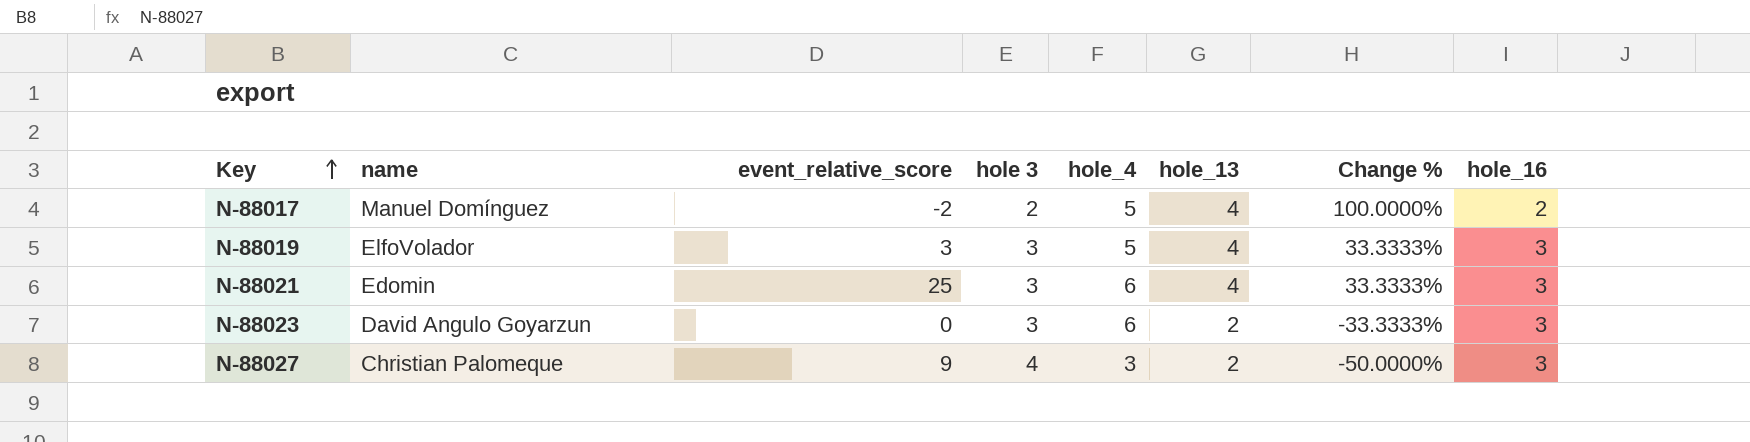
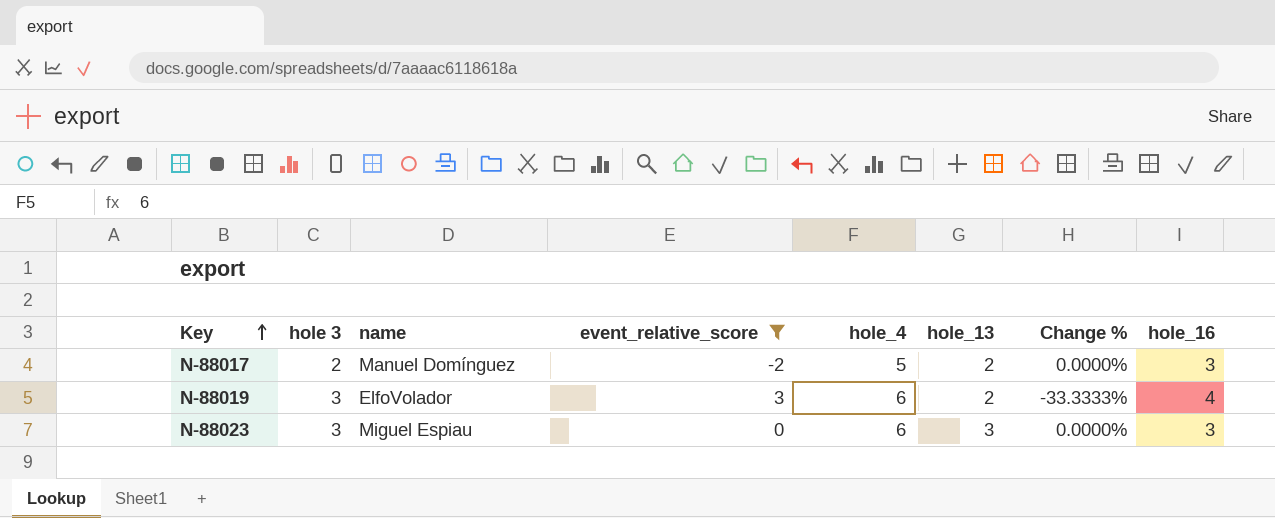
filter: none -> event_relative_score <= 3
column hole 3 | position: 4 -> 2
N-88017 | hole_13: 4 -> 2
N-88017 | Change %: 100.0000% -> 0.0000%
N-88017 | hole_16: 2 -> 3
N-88019 | hole_4: 5 -> 6
N-88019 | hole_13: 4 -> 2
N-88019 | Change %: 33.3333% -> -33.3333%
N-88019 | hole_16: 3 -> 4
N-88023 | name: David Angulo Goyarzun -> Miguel Espiau
N-88023 | hole_13: 2 -> 3
N-88023 | Change %: -33.3333% -> 0.0000%

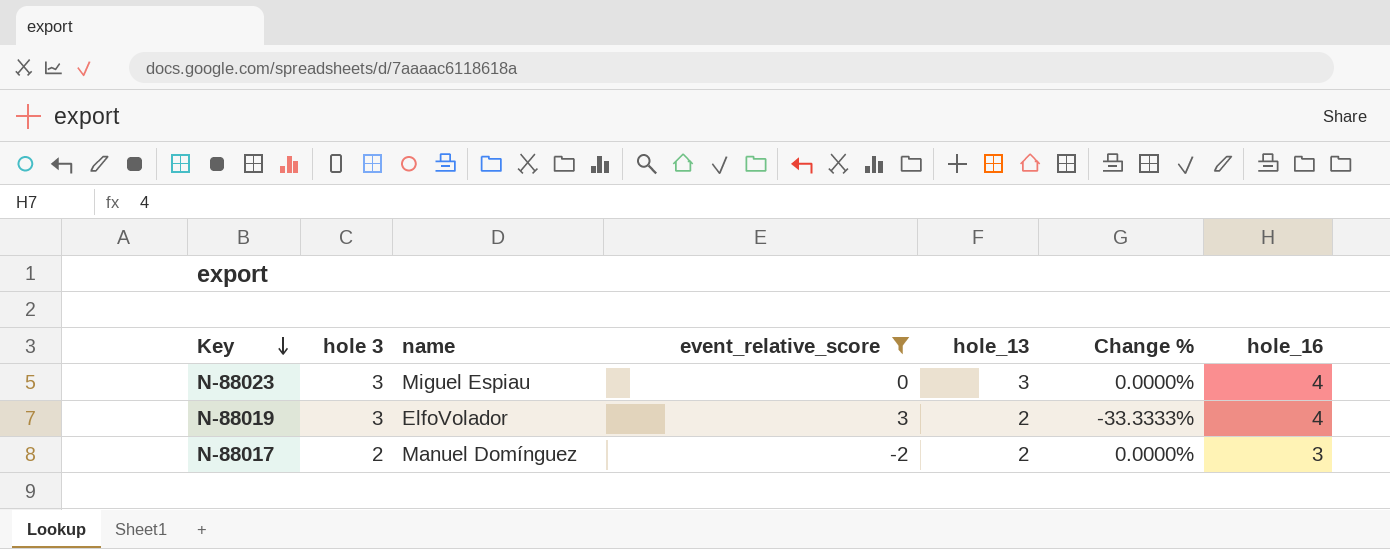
row order: Key ascending -> Key descending
column hole_4 | position: 5 -> none
N-88023 | hole_16: 3 -> 4

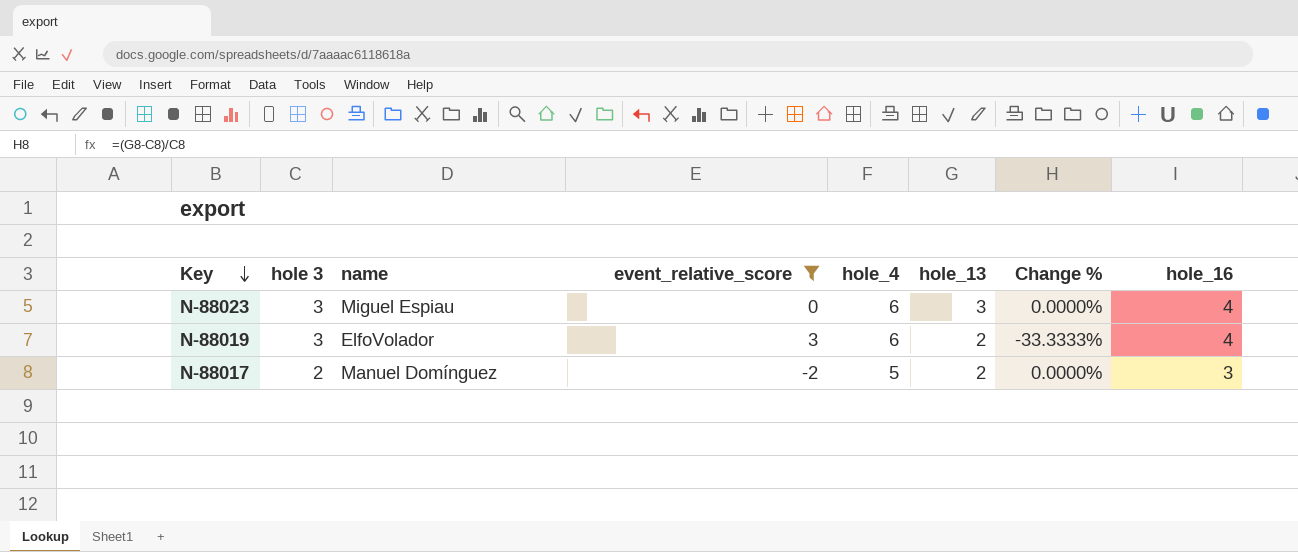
column hole_4 | position: none -> 5

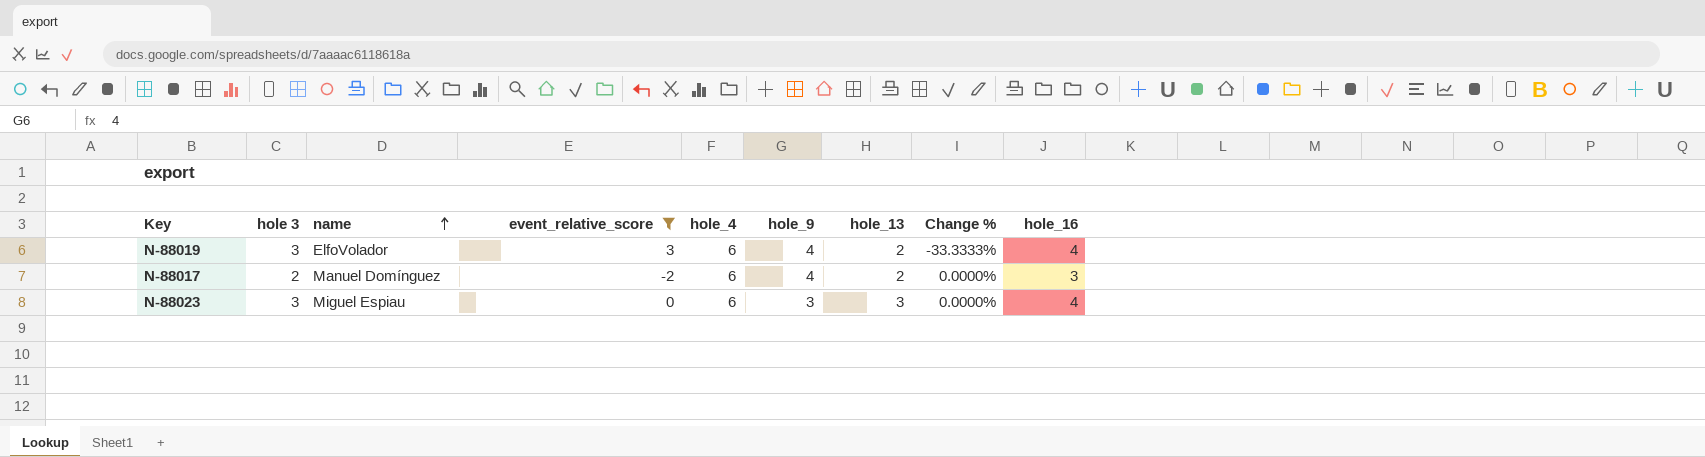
row order: Key descending -> name ascending
column hole_9 | position: none -> 6
N-88017 | hole_4: 5 -> 6

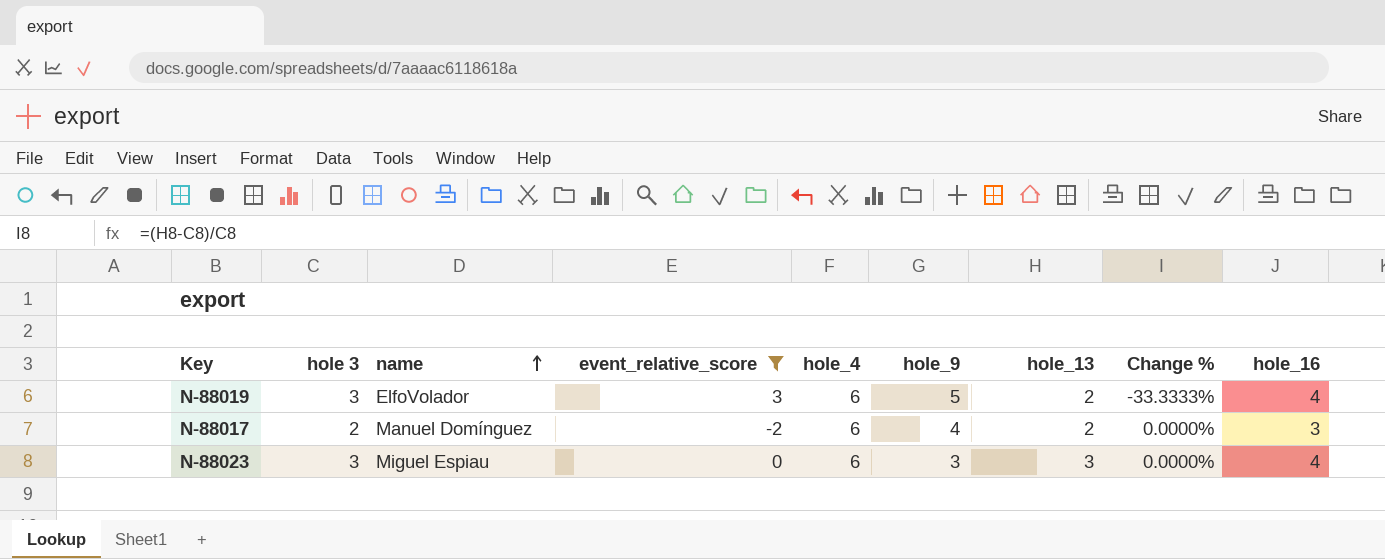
N-88019 | hole_9: 4 -> 5

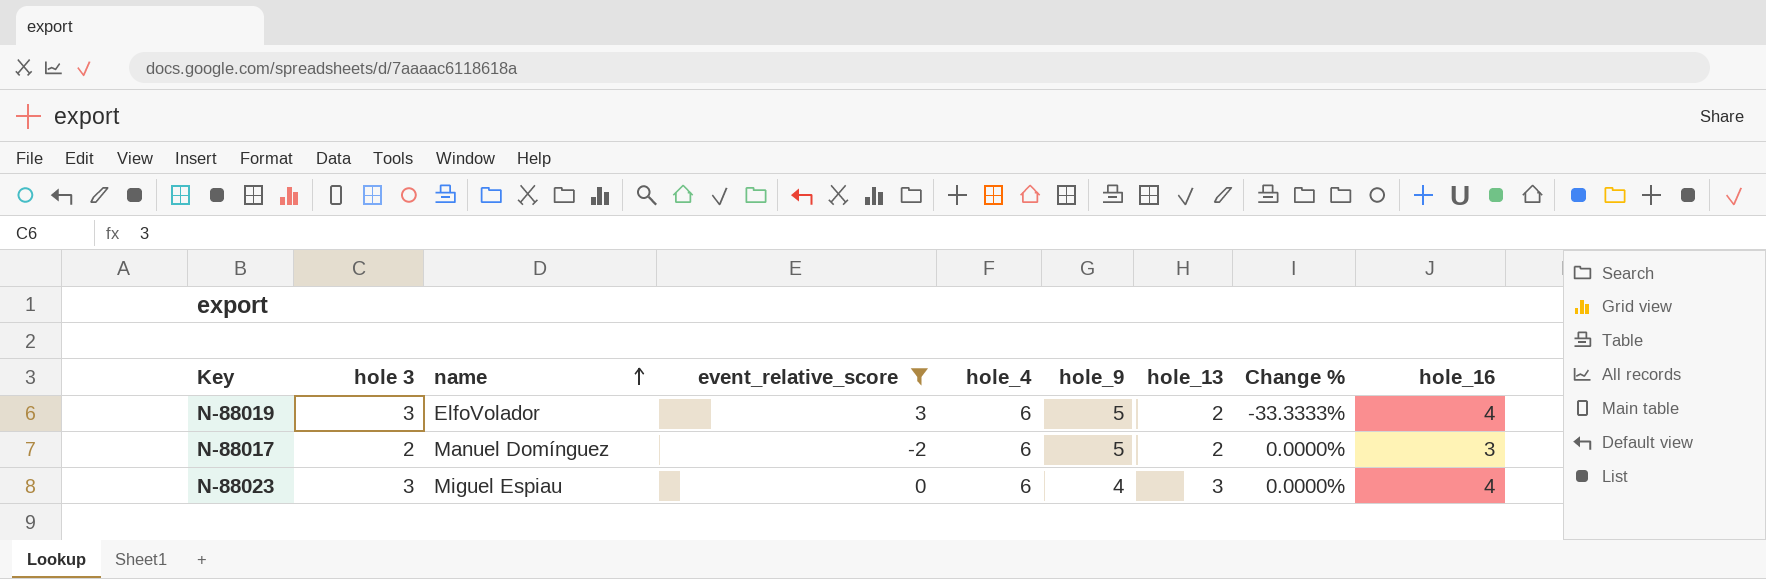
N-88017 | hole_9: 4 -> 5
N-88023 | hole_9: 3 -> 4

